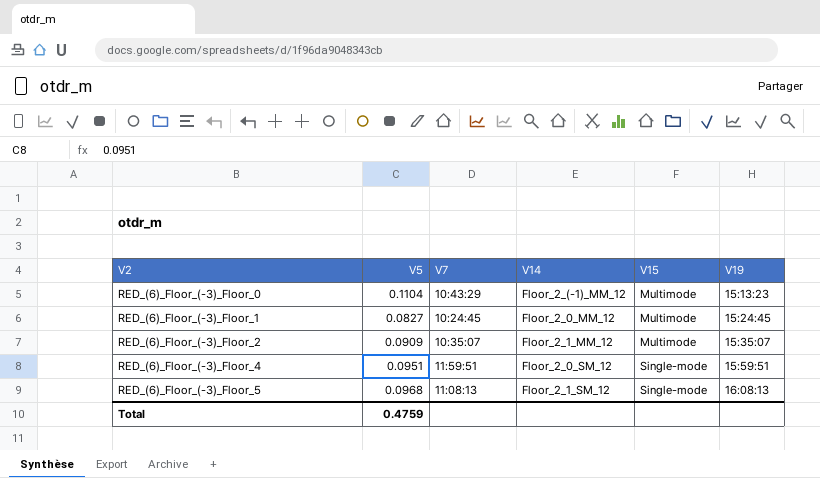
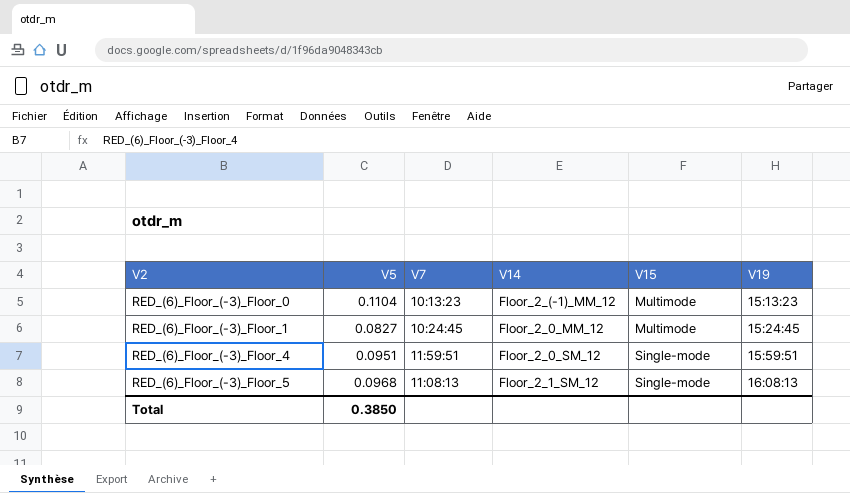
row RED_(6)_Floor_(-3)_Floor_2: 0.0909 | 10:35:07 | Floor_2_1_MM_12 | Multimode | 15:35:07 -> none
RED_(6)_Floor_(-3)_Floor_0 | V7: 10:43:29 -> 10:13:23
Total | V5: 0.4759 -> 0.3850

